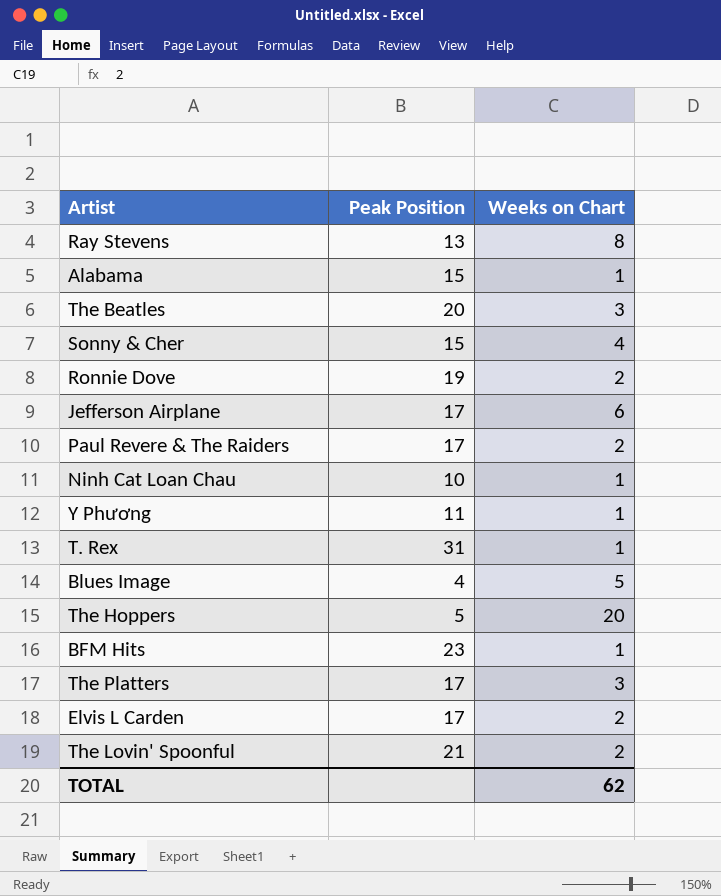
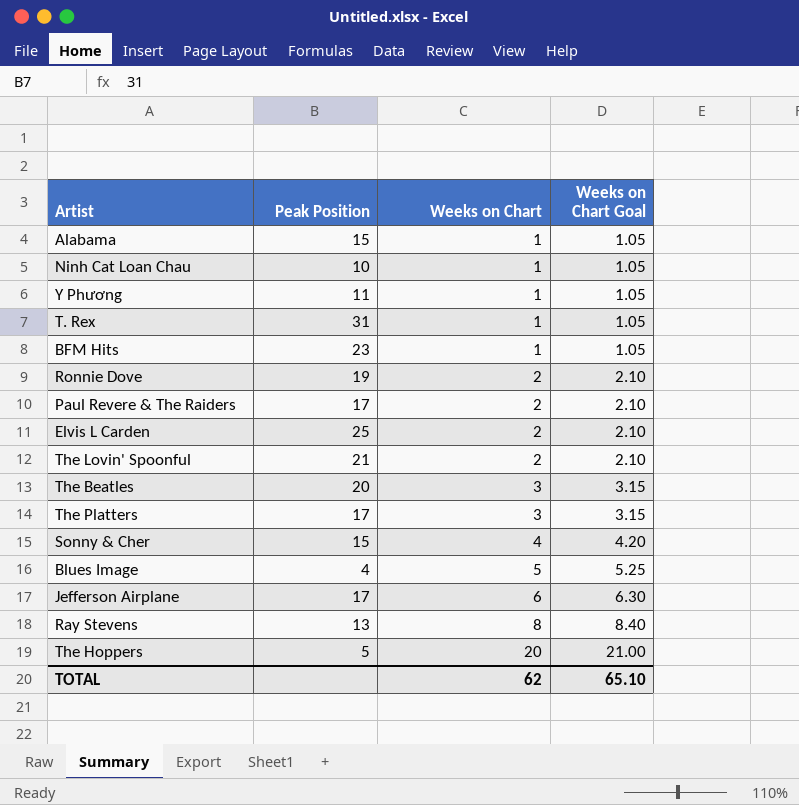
row order: none -> Weeks on Chart ascending
column Weeks on Chart Goal | formula: none -> [Weeks on Chart] * 1.05
Elvis L Carden | Peak Position: 17 -> 25

